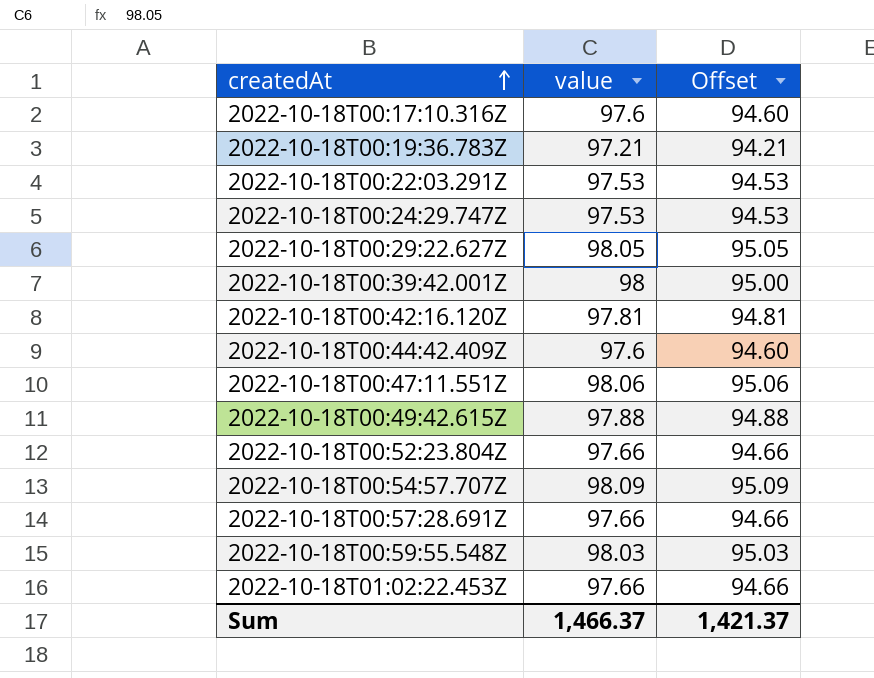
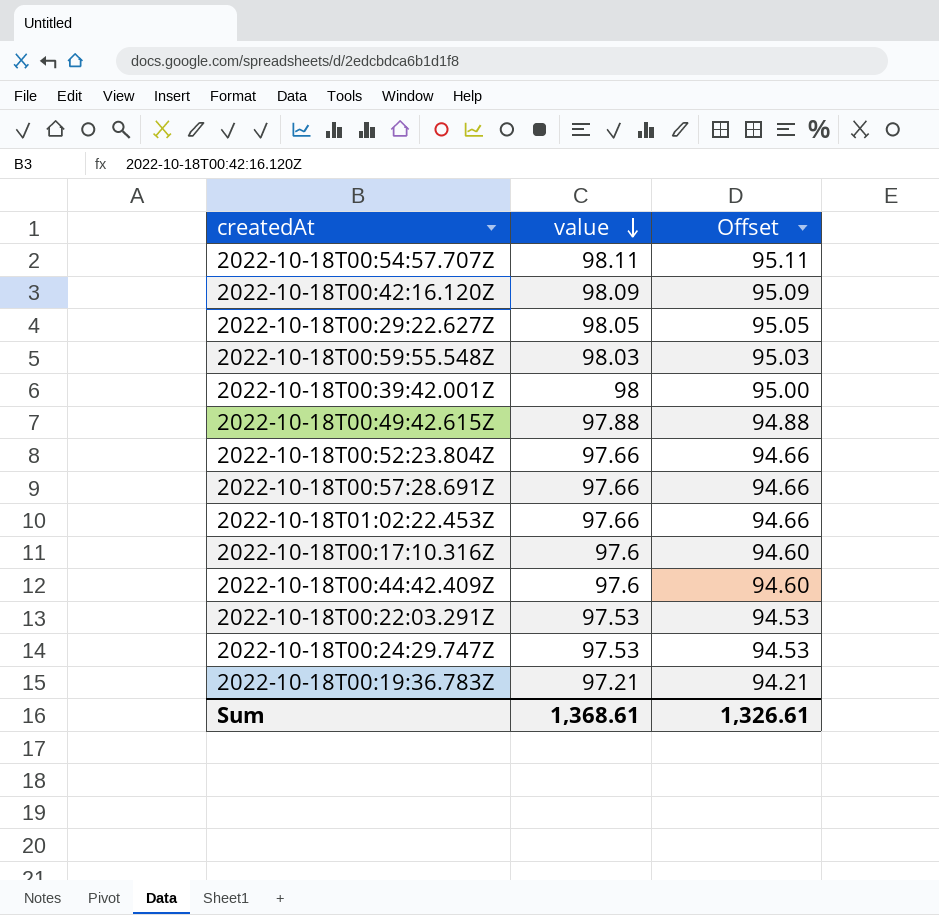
row order: createdAt ascending -> value descending
row 2022-10-18T00:47:11.551Z: 98.06 | 95.06 -> none
2022-10-18T00:54:57.707Z | value: 98.09 -> 98.11
2022-10-18T00:54:57.707Z | Offset: 95.09 -> 95.11
2022-10-18T00:42:16.120Z | value: 97.81 -> 98.09
2022-10-18T00:42:16.120Z | Offset: 94.81 -> 95.09
Sum | value: 1,466.37 -> 1,368.61
Sum | Offset: 1,421.37 -> 1,326.61

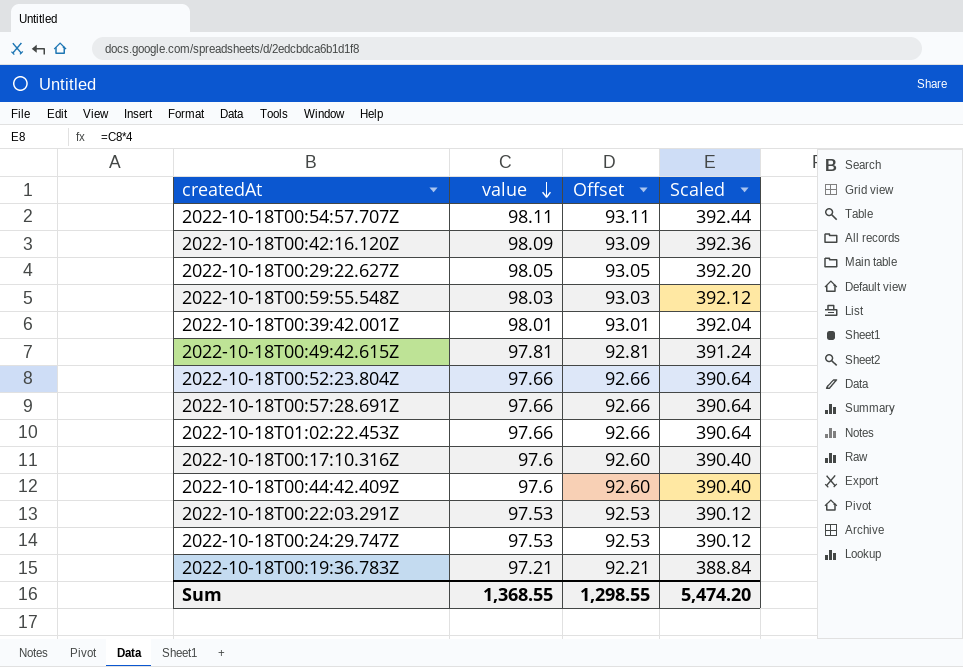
column Offset | formula: [value] - 3 -> [value] - 5
column Scaled | formula: none -> [value] * 4
2022-10-18T00:39:42.001Z | value: 98 -> 98.01
2022-10-18T00:49:42.615Z | value: 97.88 -> 97.81
Sum | value: 1,368.61 -> 1,368.55
Sum | Offset: 1,326.61 -> 1,298.55

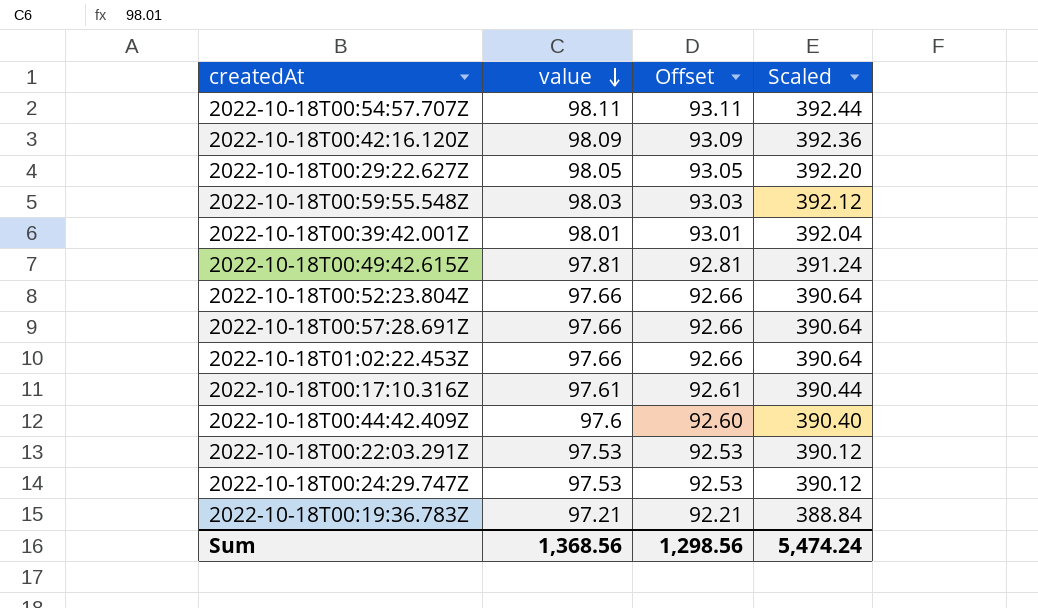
2022-10-18T00:17:10.316Z | value: 97.6 -> 97.61
2022-10-18T00:17:10.316Z | Offset: 92.60 -> 92.61
2022-10-18T00:17:10.316Z | Scaled: 390.40 -> 390.44
Sum | value: 1,368.55 -> 1,368.56
Sum | Offset: 1,298.55 -> 1,298.56
Sum | Scaled: 5,474.20 -> 5,474.24

